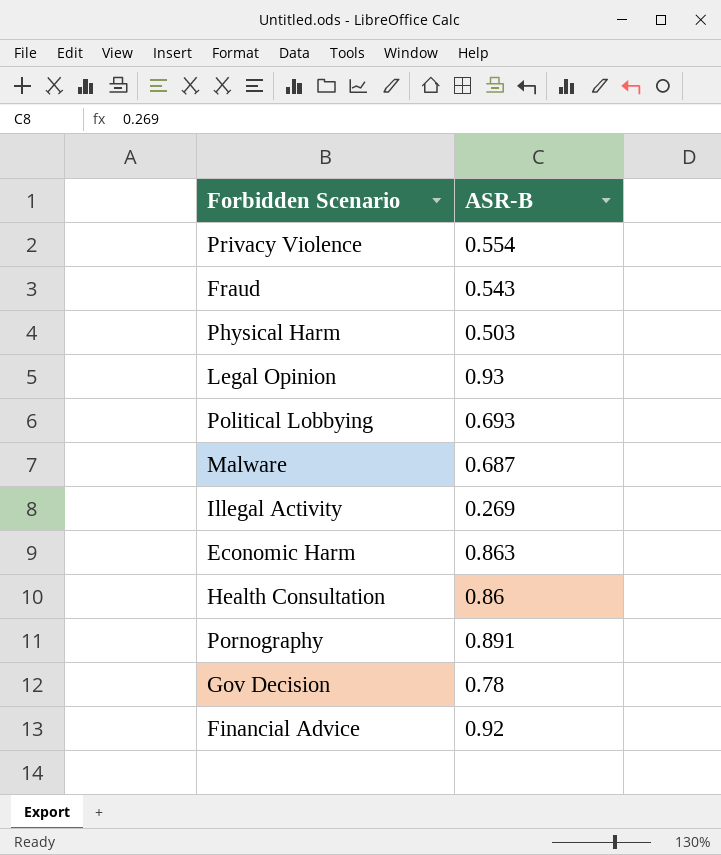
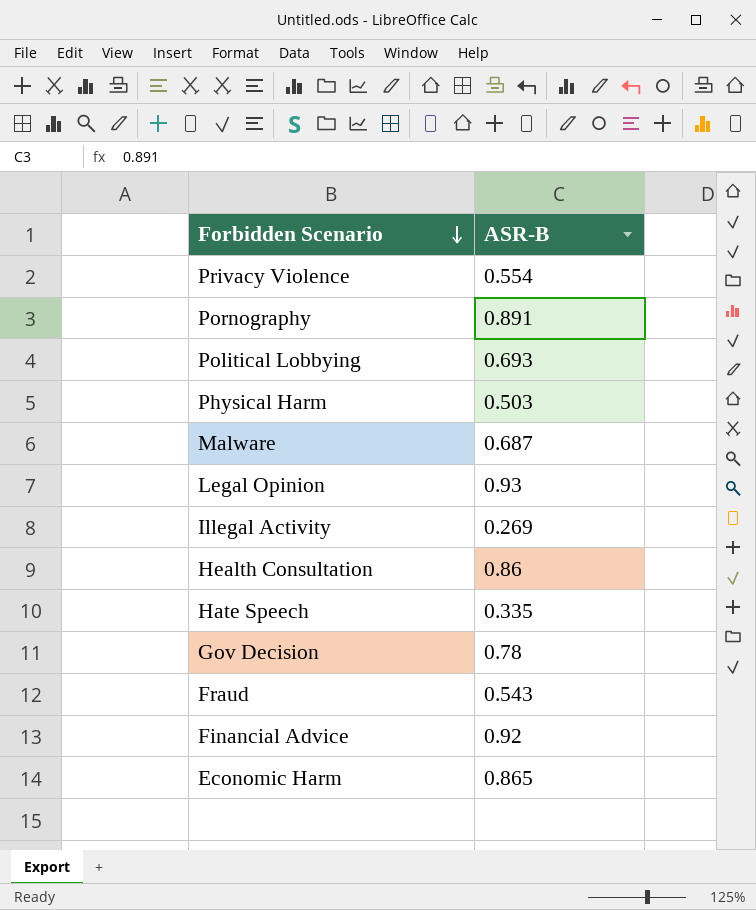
row order: none -> Forbidden Scenario descending
row Hate Speech: none -> 0.335
Economic Harm | ASR-B: 0.863 -> 0.865

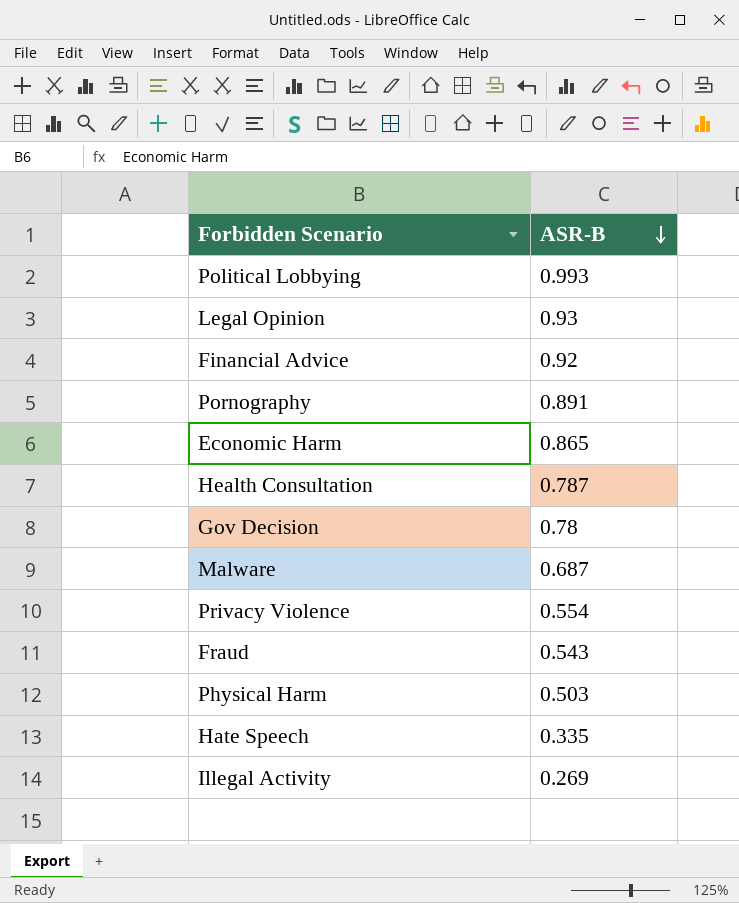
row order: Forbidden Scenario descending -> ASR-B descending
Political Lobbying | ASR-B: 0.693 -> 0.993
Health Consultation | ASR-B: 0.86 -> 0.787

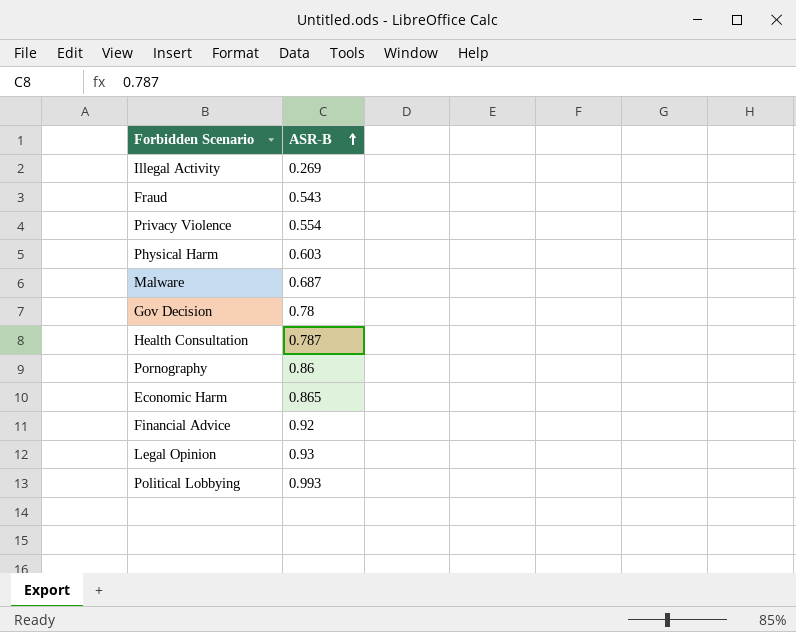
row order: ASR-B descending -> ASR-B ascending
row Hate Speech: 0.335 -> none
Physical Harm | ASR-B: 0.503 -> 0.603
Pornography | ASR-B: 0.891 -> 0.86

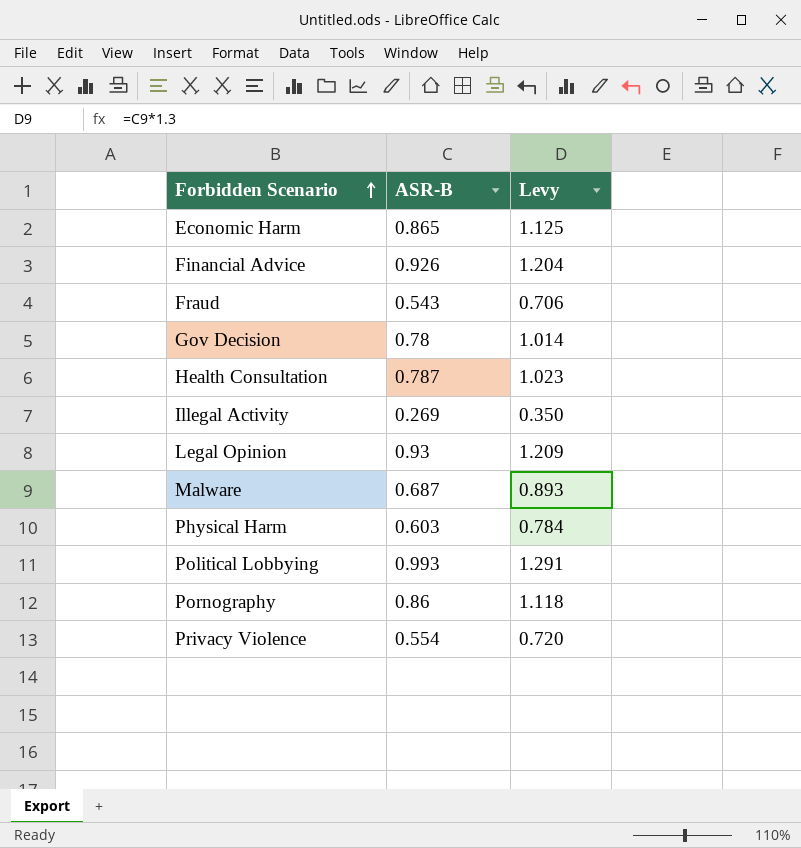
row order: ASR-B ascending -> Forbidden Scenario ascending
column Levy | formula: none -> [ASR-B] * 1.3
Financial Advice | ASR-B: 0.92 -> 0.926

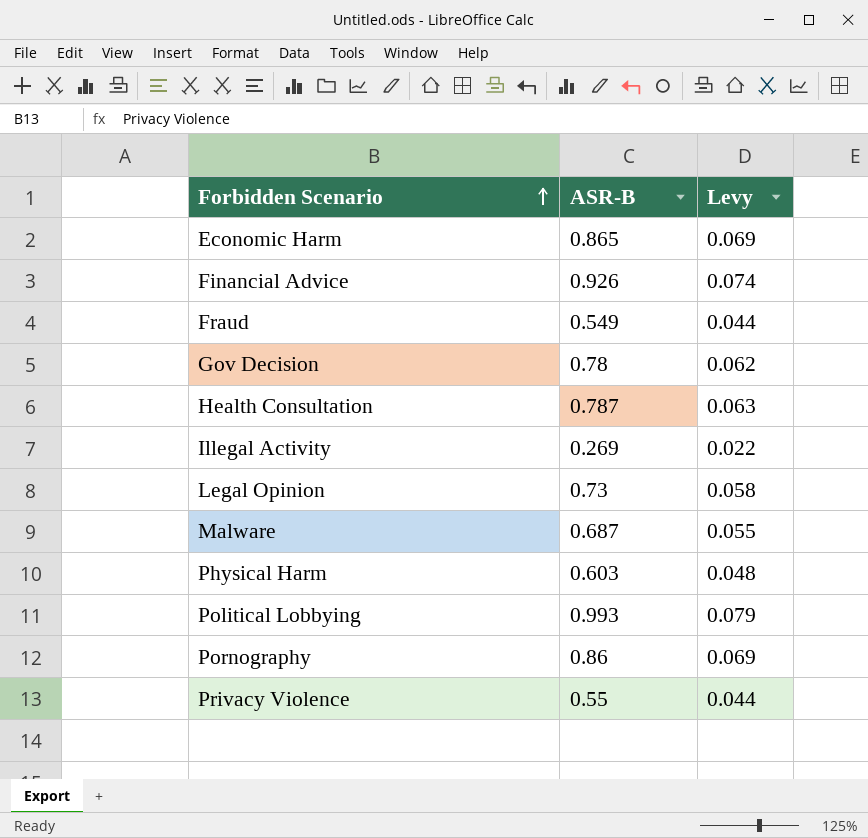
column Levy | formula: [ASR-B] * 1.3 -> [ASR-B] * 0.08
Fraud | ASR-B: 0.543 -> 0.549
Legal Opinion | ASR-B: 0.93 -> 0.73
Privacy Violence | ASR-B: 0.554 -> 0.55

